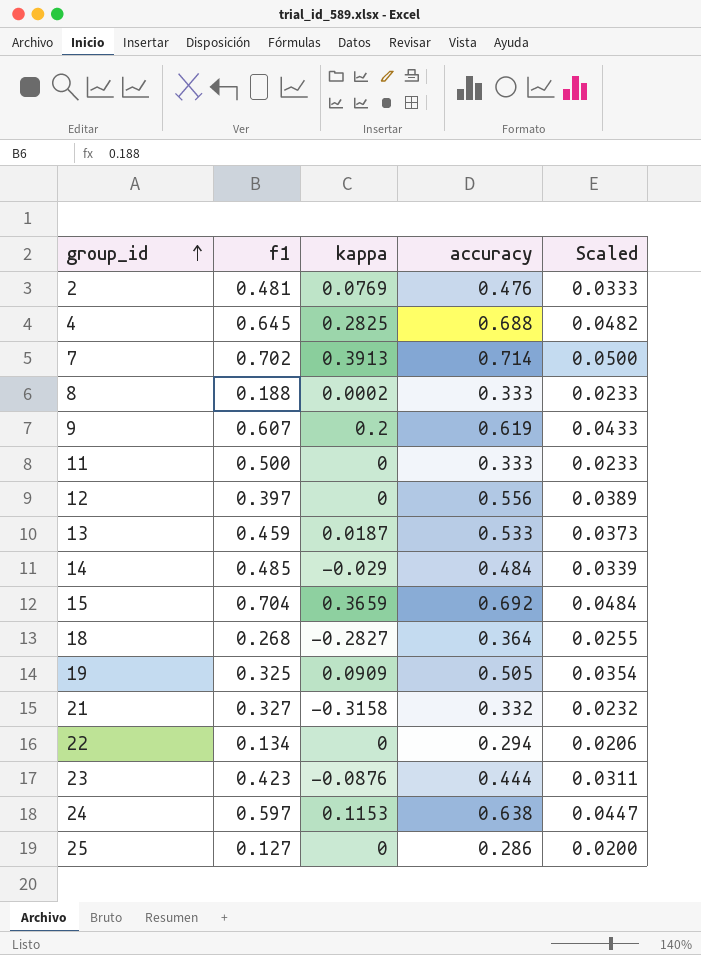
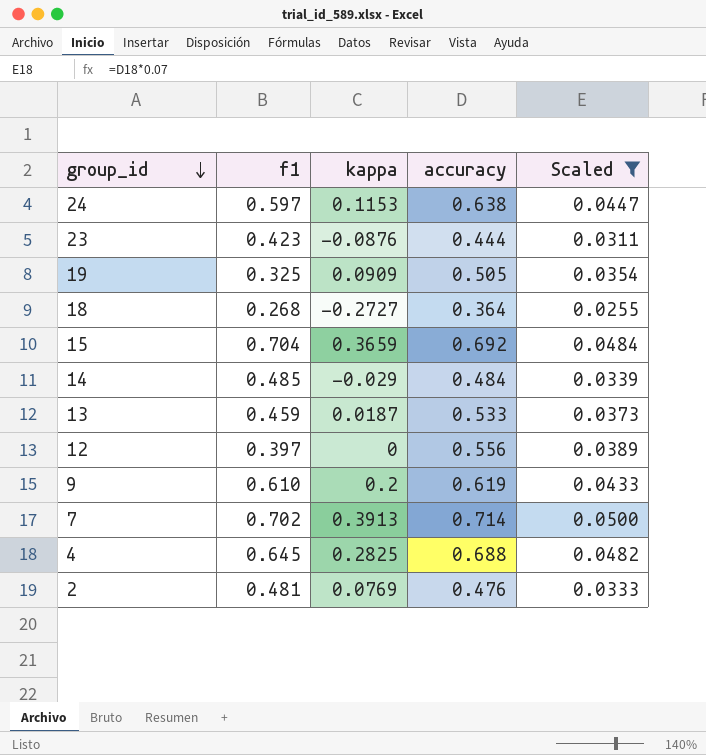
filter: none -> Scaled >= 0.0255
row order: group_id ascending -> group_id descending
18 | kappa: -0.2827 -> -0.2727
9 | f1: 0.607 -> 0.610

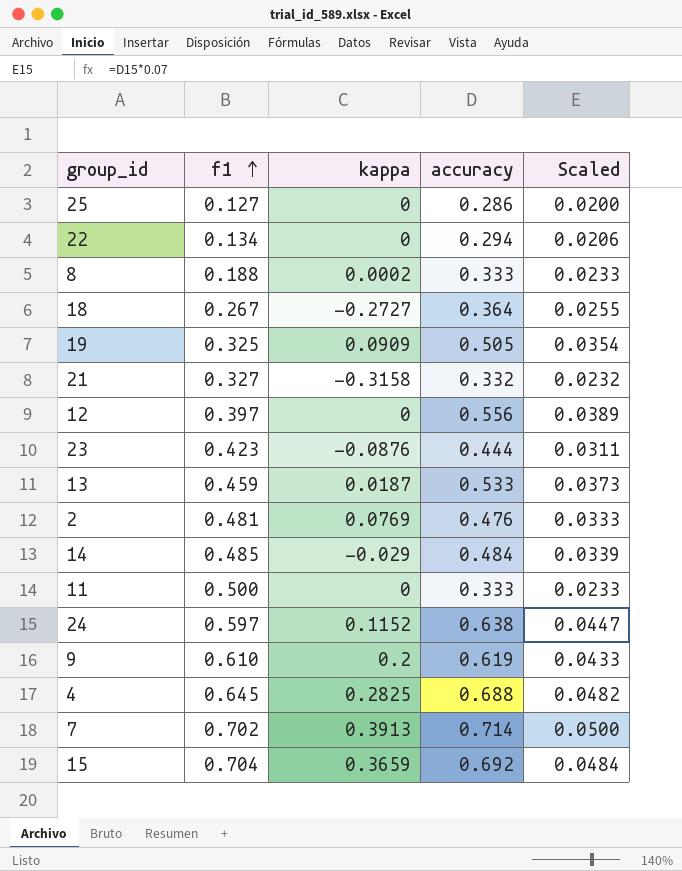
filter: Scaled >= 0.0255 -> none
row order: group_id descending -> f1 ascending
18 | f1: 0.268 -> 0.267
24 | kappa: 0.1153 -> 0.1152

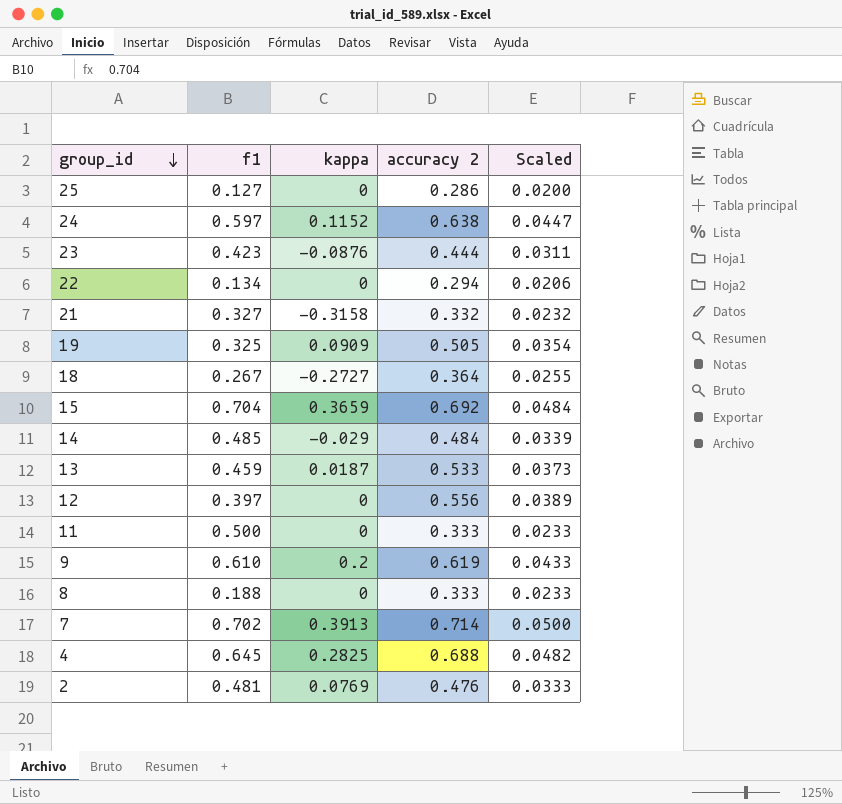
row order: f1 ascending -> group_id descending
column name: accuracy -> accuracy 2
8 | kappa: 0.0002 -> 0

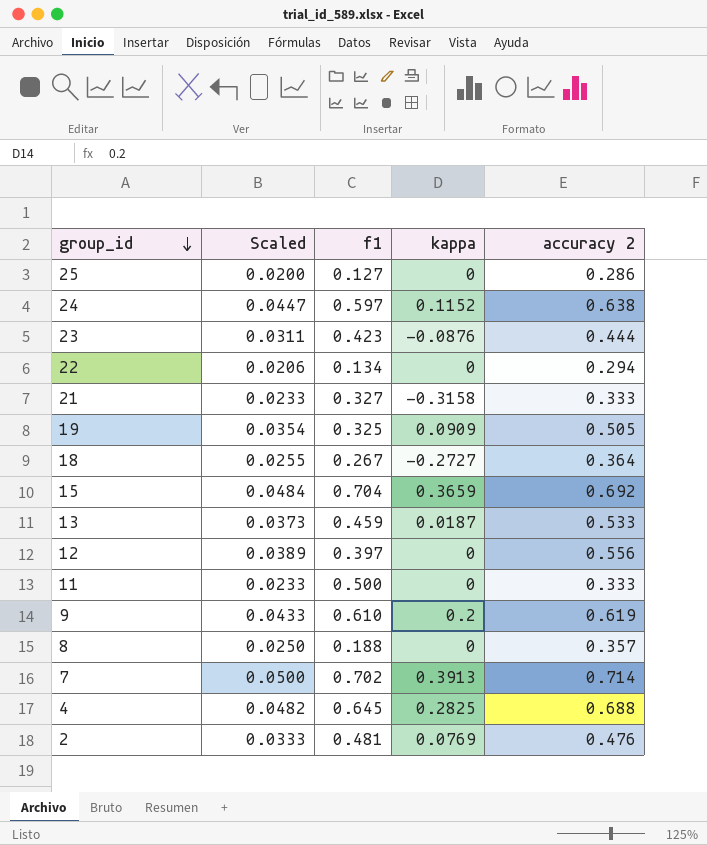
column Scaled | position: 5 -> 2
row 14: 0.485 | -0.029 | 0.484 | 0.0339 -> none
21 | Scaled: 0.0232 -> 0.0233
21 | accuracy 2: 0.332 -> 0.333
8 | Scaled: 0.0233 -> 0.0250
8 | accuracy 2: 0.333 -> 0.357

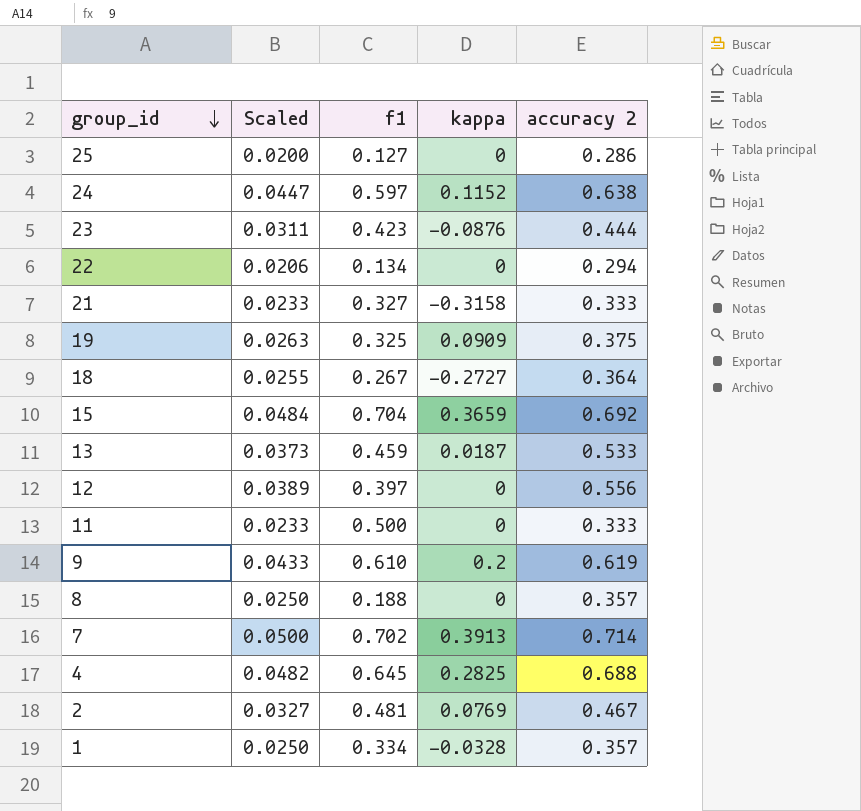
19 | Scaled: 0.0354 -> 0.0263
19 | accuracy 2: 0.505 -> 0.375
2 | Scaled: 0.0333 -> 0.0327
2 | accuracy 2: 0.476 -> 0.467
row 1: none -> 0.0250 | 0.334 | -0.0328 | 0.357

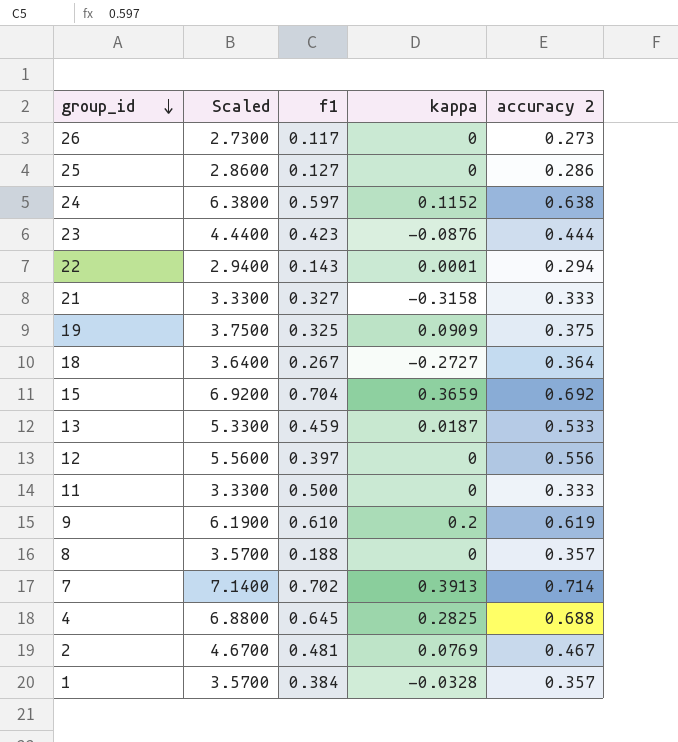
column Scaled | formula: [accuracy 2] * 0.07 -> [accuracy 2] * 10
row 26: none -> 2.7300 | 0.117 | 0 | 0.273
22 | f1: 0.134 -> 0.143
22 | kappa: 0 -> 0.0001
1 | f1: 0.334 -> 0.384

